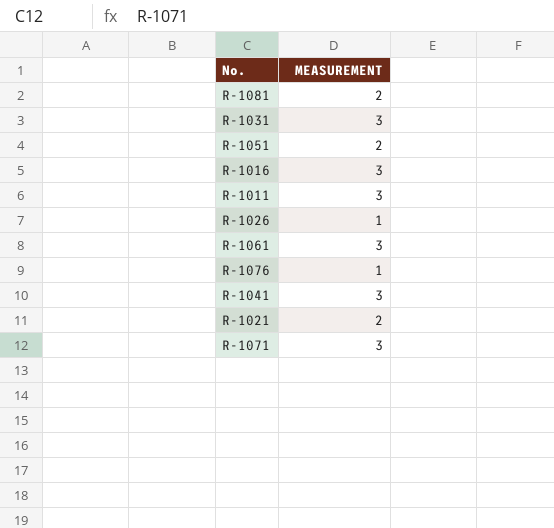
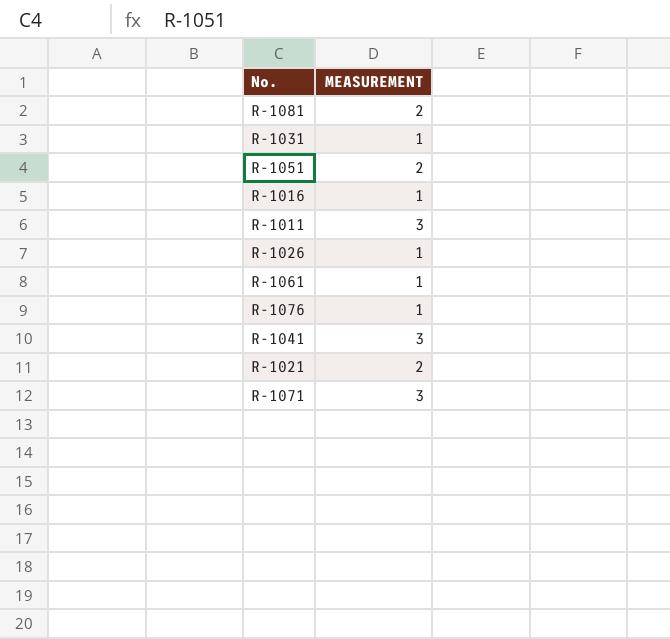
R-1031 | MEASUREMENT: 3 -> 1
R-1016 | MEASUREMENT: 3 -> 1
R-1061 | MEASUREMENT: 3 -> 1

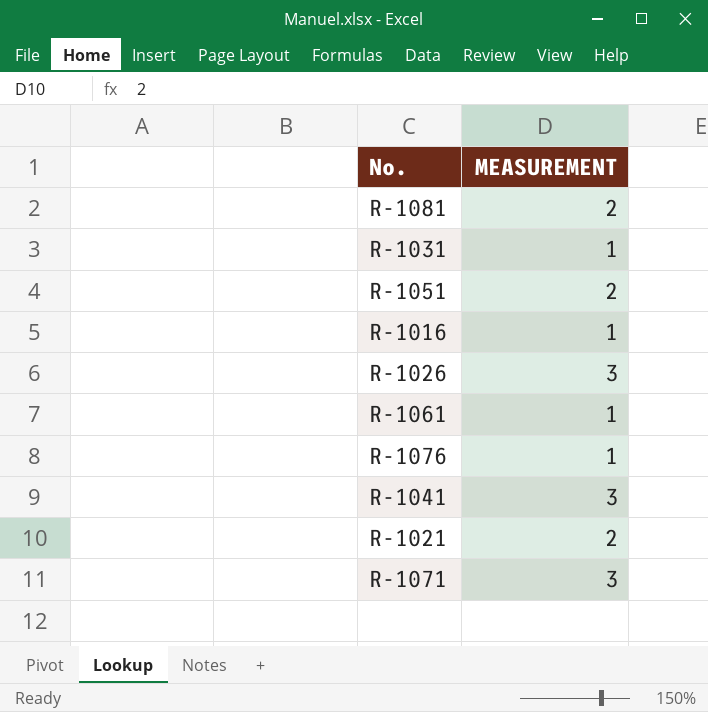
row R-1011: 3 -> none
R-1026 | MEASUREMENT: 1 -> 3

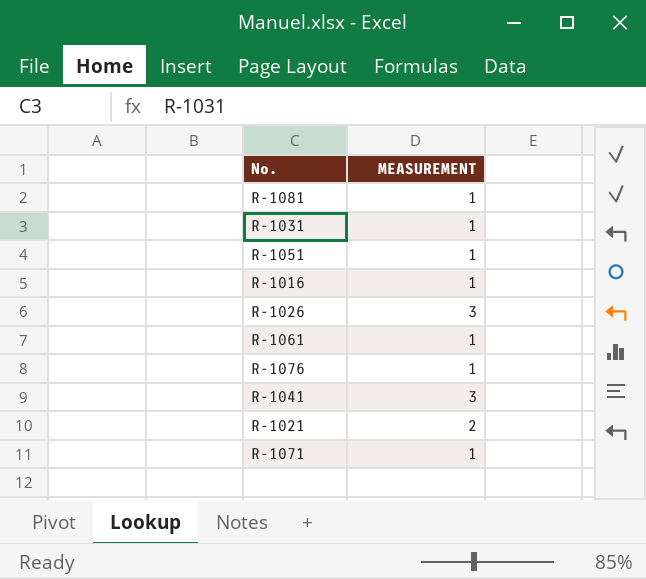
R-1081 | MEASUREMENT: 2 -> 1
R-1051 | MEASUREMENT: 2 -> 1
R-1071 | MEASUREMENT: 3 -> 1

